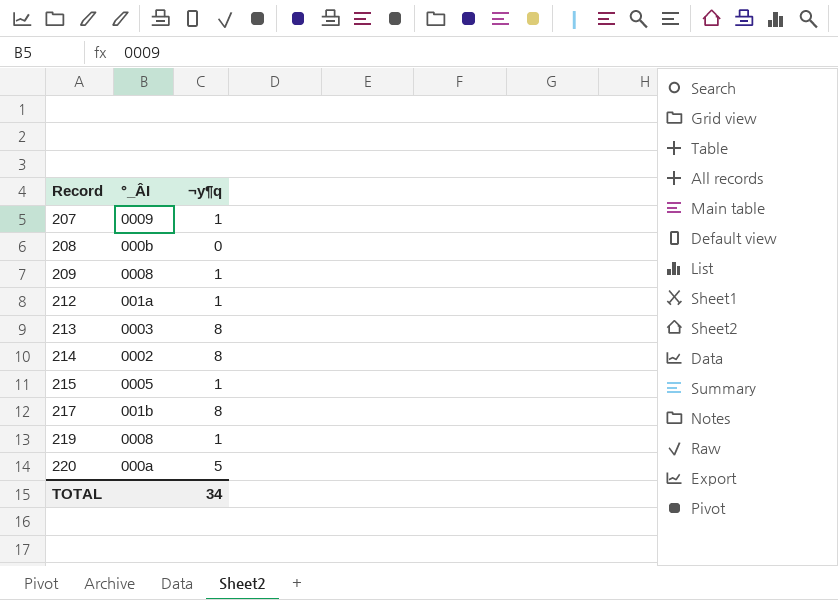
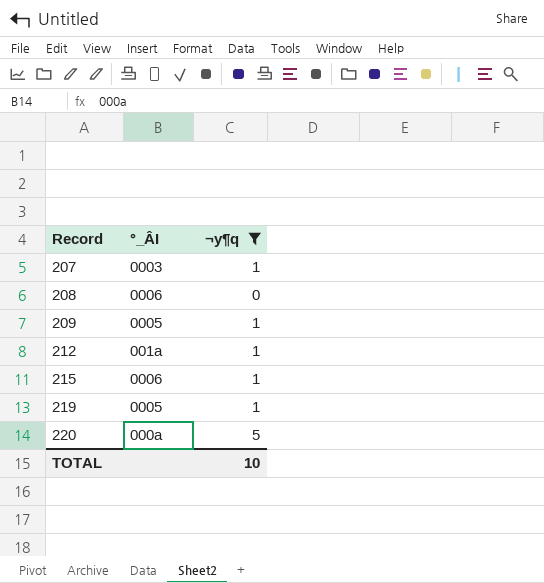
filter: none -> ¬y¶q != 8
207 | °_ÂI: 0009 -> 0003
208 | °_ÂI: 000b -> 0006
209 | °_ÂI: 0008 -> 0005
215 | °_ÂI: 0005 -> 0006
219 | °_ÂI: 0008 -> 0005
TOTAL | ¬y¶q: 34 -> 10

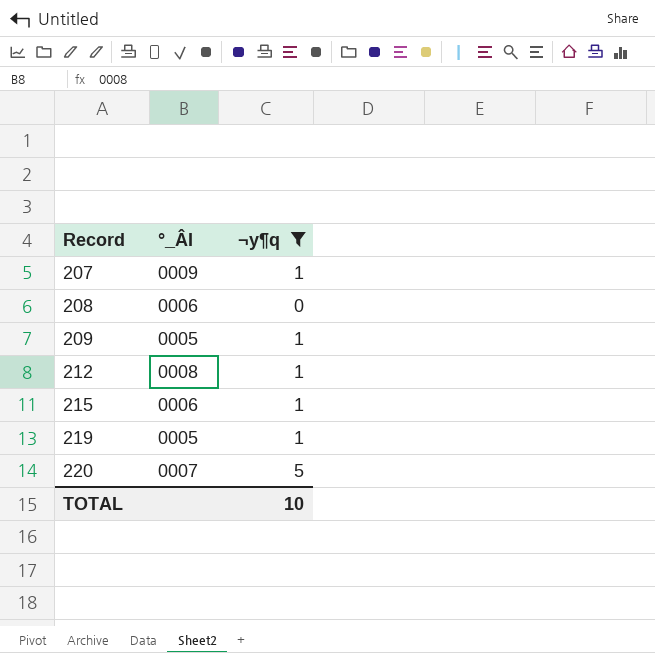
207 | °_ÂI: 0003 -> 0009
212 | °_ÂI: 001a -> 0008
220 | °_ÂI: 000a -> 0007

